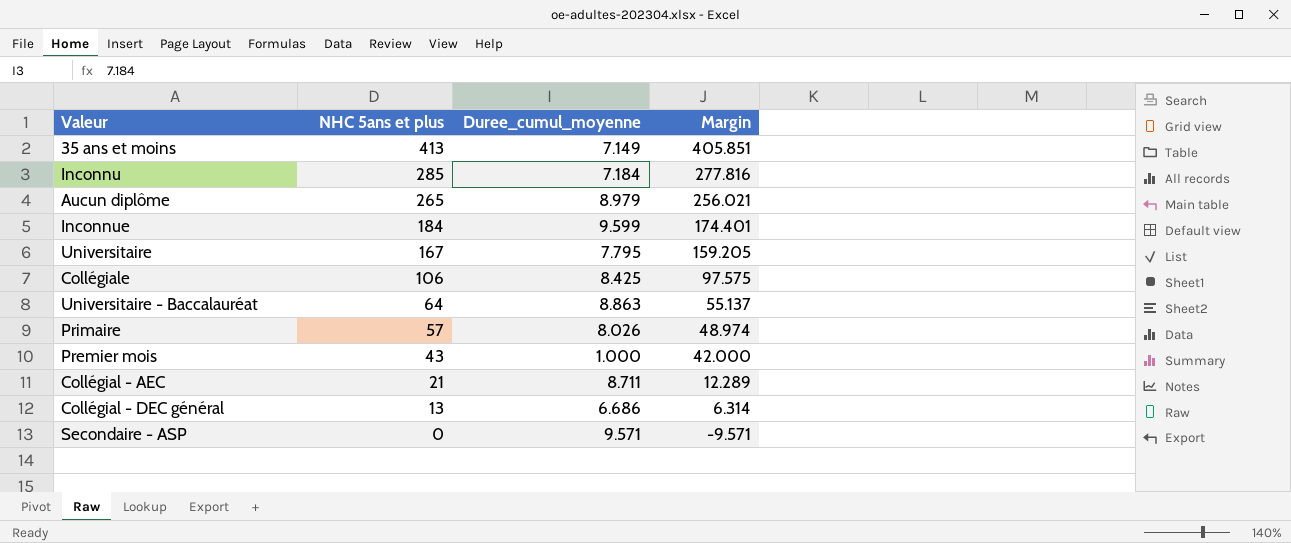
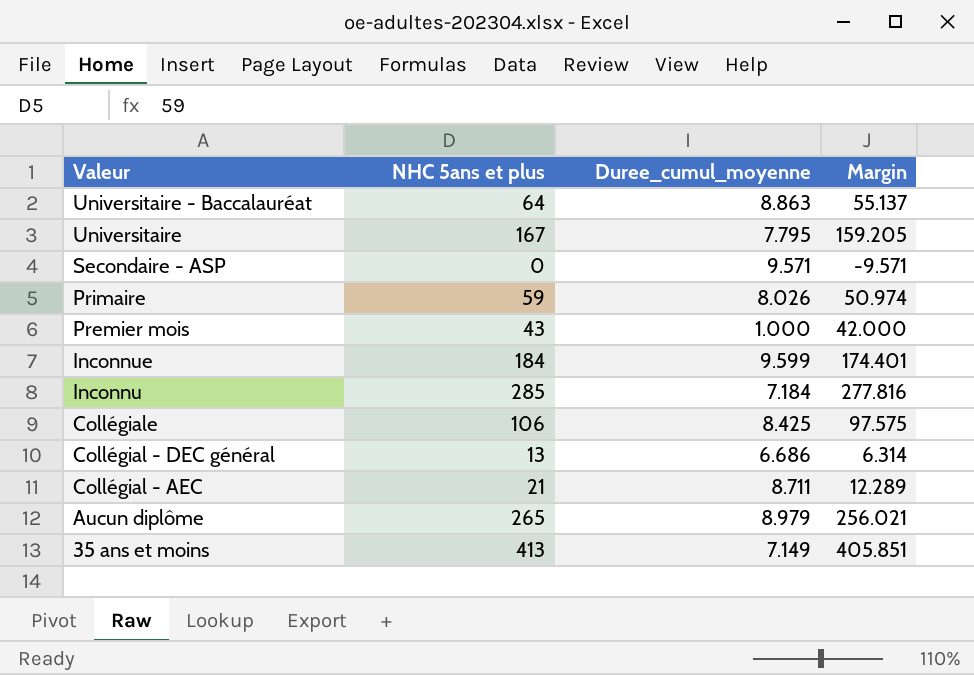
row order: NHC 5ans et plus descending -> Valeur descending
Primaire | NHC 5ans et plus: 57 -> 59
Primaire | Margin: 48.974 -> 50.974

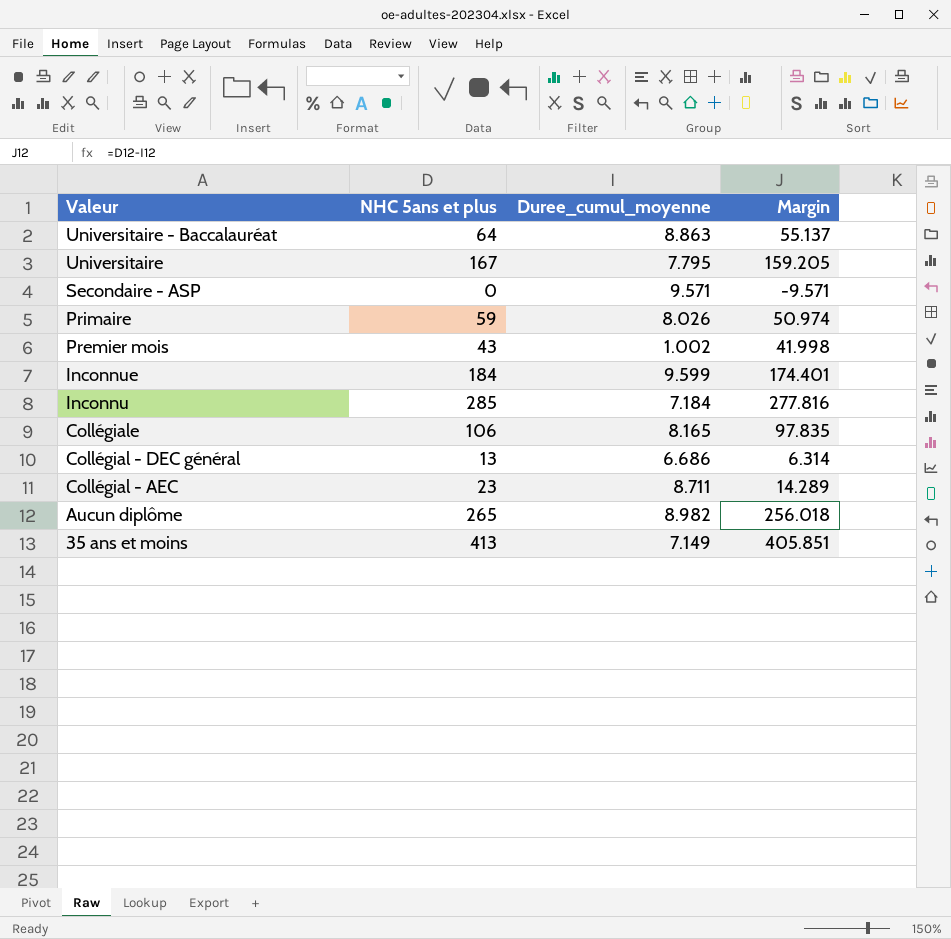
Premier mois | Duree_cumul_moyenne: 1.000 -> 1.002
Premier mois | Margin: 42.000 -> 41.998
Collégiale | Duree_cumul_moyenne: 8.425 -> 8.165
Collégiale | Margin: 97.575 -> 97.835
Collégial - AEC | NHC 5ans et plus: 21 -> 23
Collégial - AEC | Margin: 12.289 -> 14.289
Aucun diplôme | Duree_cumul_moyenne: 8.979 -> 8.982
Aucun diplôme | Margin: 256.021 -> 256.018

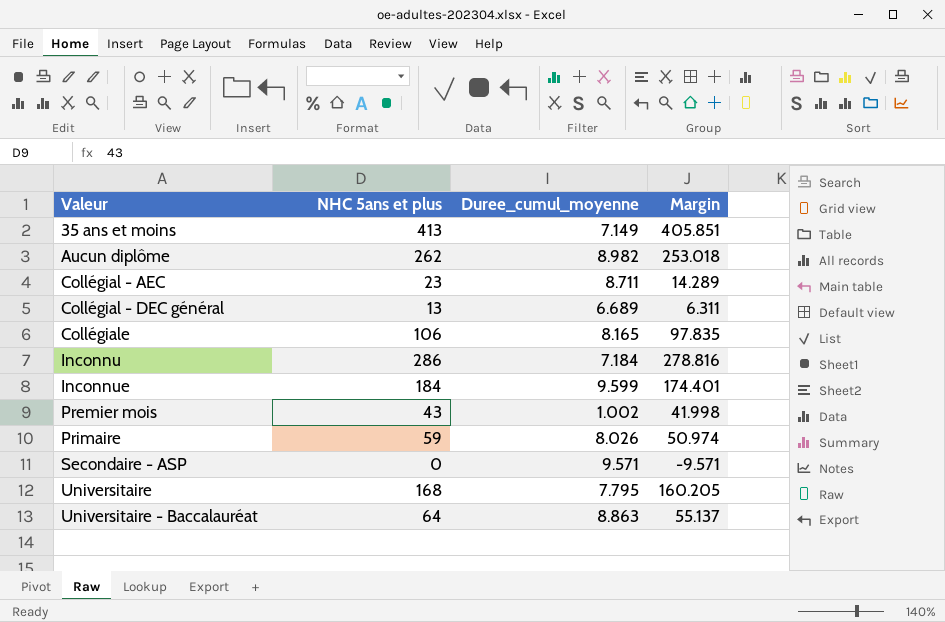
row order: Valeur descending -> Valeur ascending
Aucun diplôme | NHC 5ans et plus: 265 -> 262
Aucun diplôme | Margin: 256.018 -> 253.018
Collégial - DEC général | Duree_cumul_moyenne: 6.686 -> 6.689
Collégial - DEC général | Margin: 6.314 -> 6.311
Inconnu | NHC 5ans et plus: 285 -> 286
Inconnu | Margin: 277.816 -> 278.816
Universitaire | NHC 5ans et plus: 167 -> 168
Universitaire | Margin: 159.205 -> 160.205

